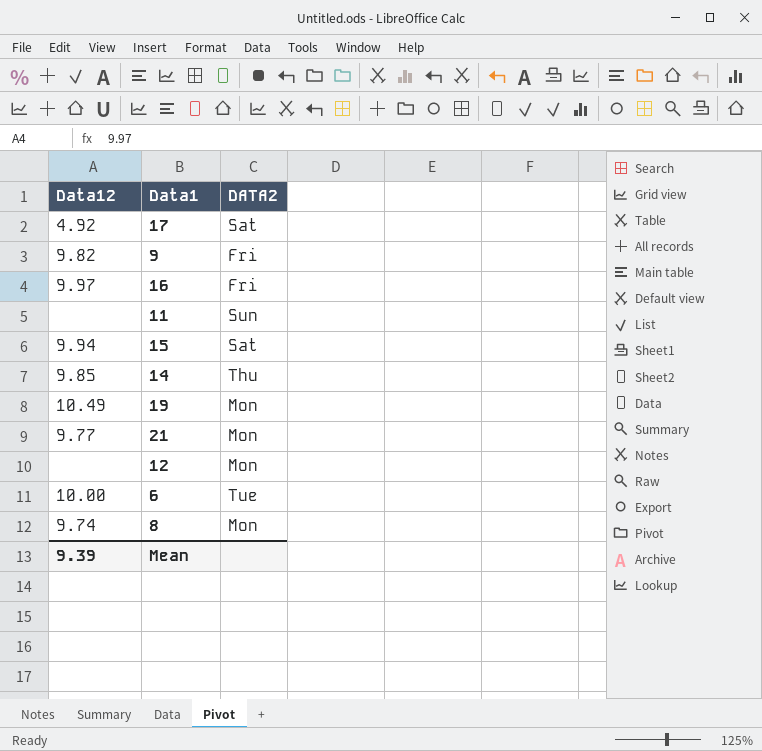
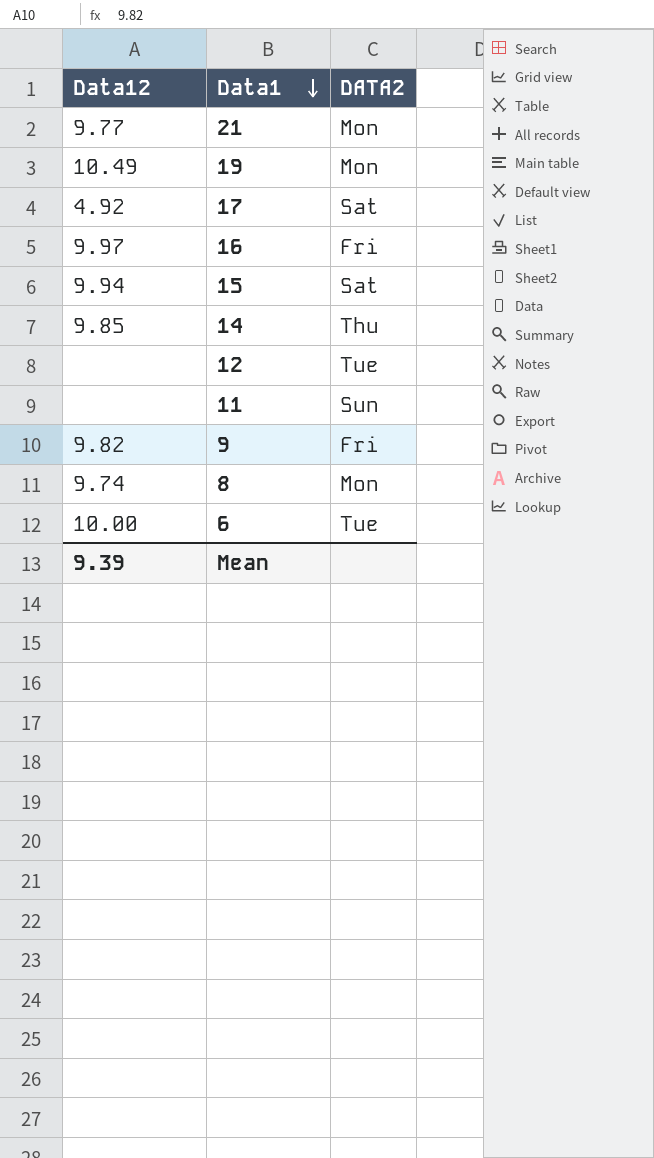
row order: none -> Data1 descending
12 | DATA2: Mon -> Tue

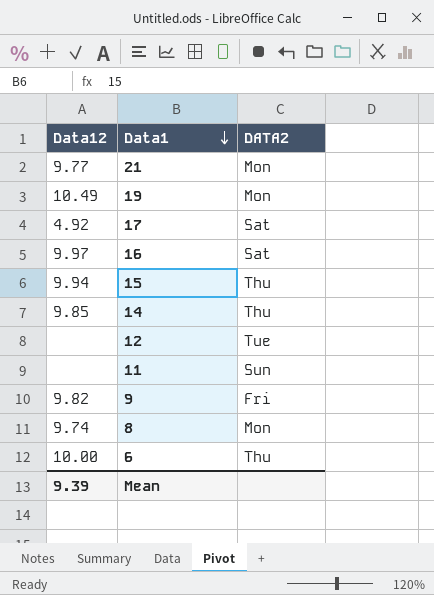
16 | DATA2: Fri -> Sat
15 | DATA2: Sat -> Thu
6 | DATA2: Tue -> Thu

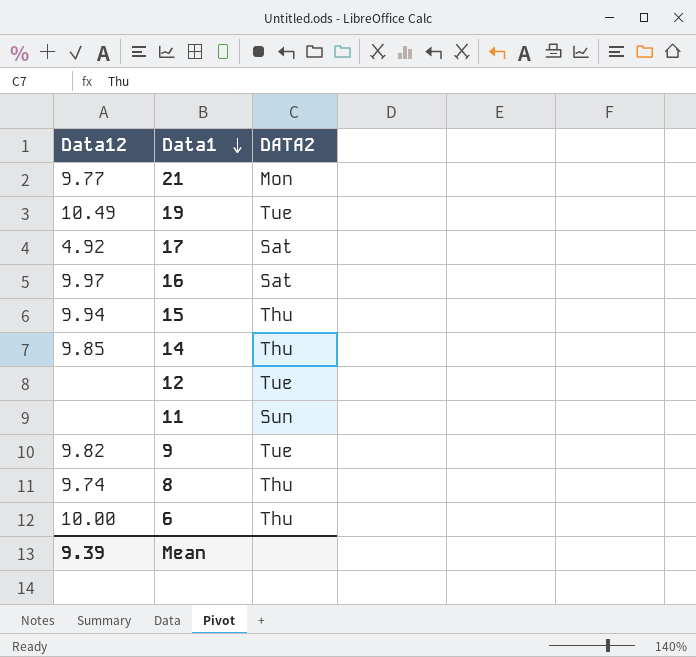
19 | DATA2: Mon -> Tue
9 | DATA2: Fri -> Tue
8 | DATA2: Mon -> Thu

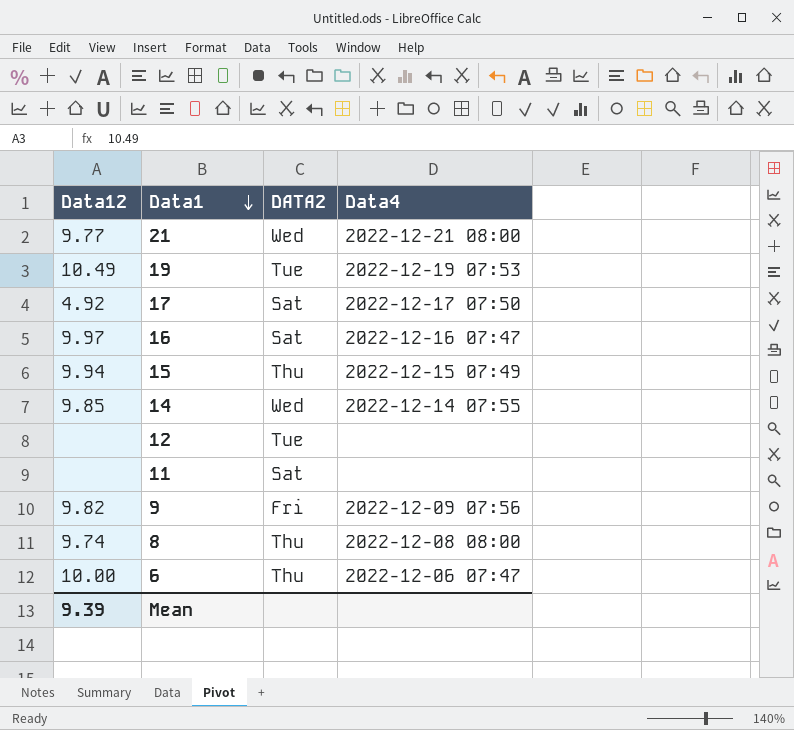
column Data4 | position: none -> 4
21 | DATA2: Mon -> Wed
14 | DATA2: Thu -> Wed
11 | DATA2: Sun -> Sat
9 | DATA2: Tue -> Fri

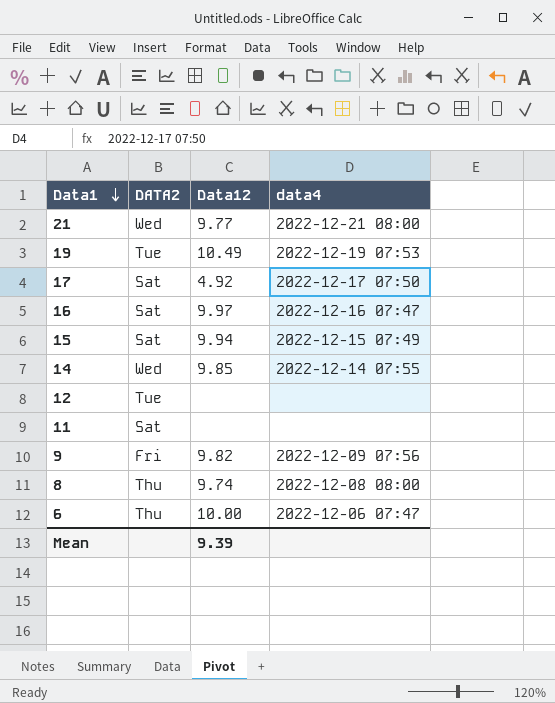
column Data12 | position: 1 -> 3
column name: Data4 -> data4
15 | DATA2: Thu -> Sat

